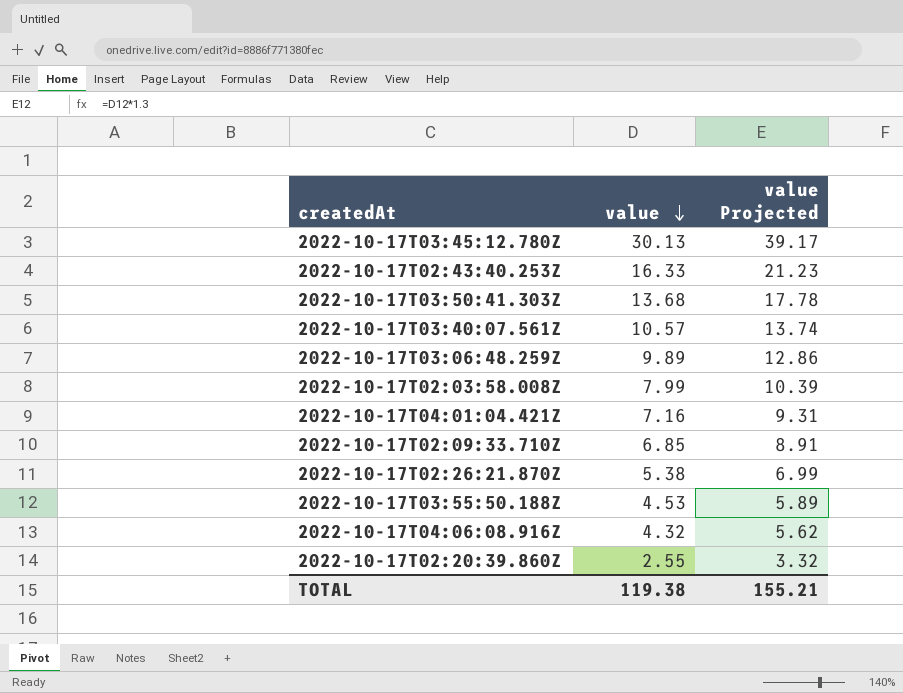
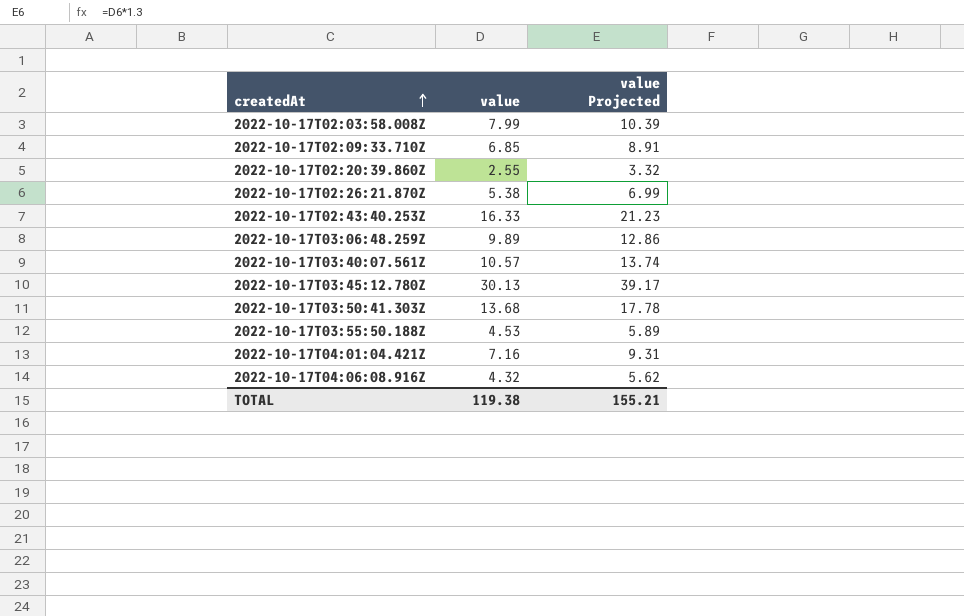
row order: value descending -> createdAt ascending

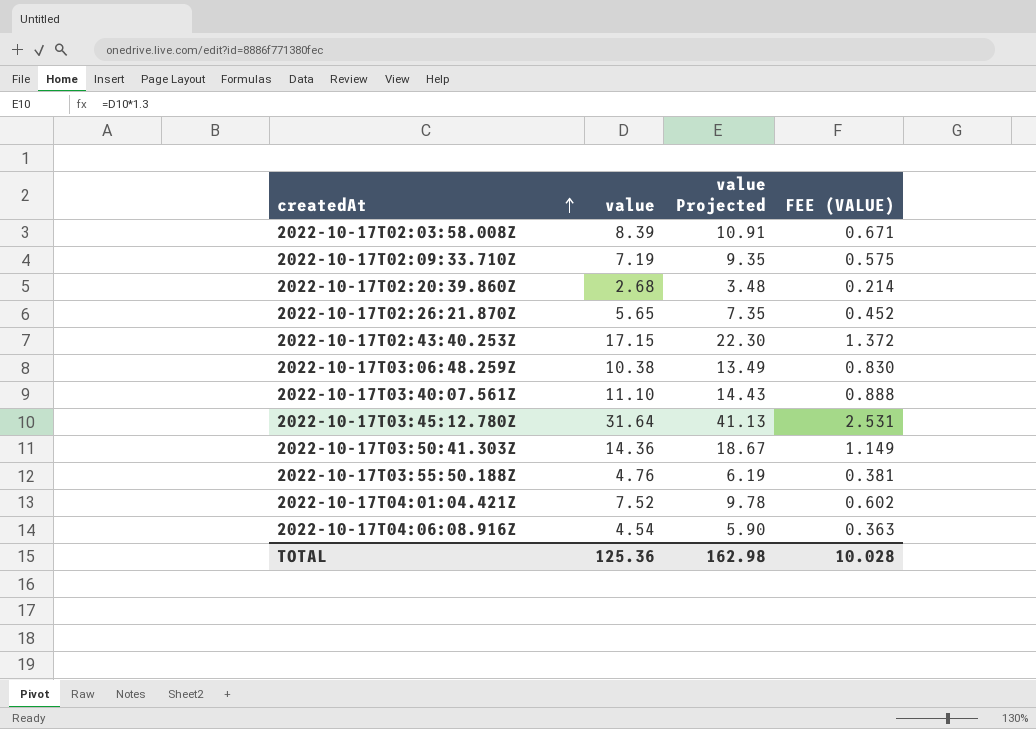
column FEE (VALUE) | formula: none -> [value] * 0.08
2022-10-17T02:03:58.008Z | value: 7.99 -> 8.39
2022-10-17T02:03:58.008Z | value Projected: 10.39 -> 10.91
2022-10-17T02:09:33.710Z | value: 6.85 -> 7.19
2022-10-17T02:09:33.710Z | value Projected: 8.91 -> 9.35
2022-10-17T02:20:39.860Z | value: 2.55 -> 2.68
2022-10-17T02:20:39.860Z | value Projected: 3.32 -> 3.48
2022-10-17T02:26:21.870Z | value: 5.38 -> 5.65
2022-10-17T02:26:21.870Z | value Projected: 6.99 -> 7.35
2022-10-17T02:43:40.253Z | value: 16.33 -> 17.15
2022-10-17T02:43:40.253Z | value Projected: 21.23 -> 22.30
2022-10-17T03:06:48.259Z | value: 9.89 -> 10.38
2022-10-17T03:06:48.259Z | value Projected: 12.86 -> 13.49
2022-10-17T03:40:07.561Z | value: 10.57 -> 11.10
2022-10-17T03:40:07.561Z | value Projected: 13.74 -> 14.43
2022-10-17T03:45:12.780Z | value: 30.13 -> 31.64
2022-10-17T03:45:12.780Z | value Projected: 39.17 -> 41.13
2022-10-17T03:50:41.303Z | value: 13.68 -> 14.36
2022-10-17T03:50:41.303Z | value Projected: 17.78 -> 18.67
2022-10-17T03:55:50.188Z | value: 4.53 -> 4.76
2022-10-17T03:55:50.188Z | value Projected: 5.89 -> 6.19
2022-10-17T04:01:04.421Z | value: 7.16 -> 7.52
2022-10-17T04:01:04.421Z | value Projected: 9.31 -> 9.78
2022-10-17T04:06:08.916Z | value: 4.32 -> 4.54
2022-10-17T04:06:08.916Z | value Projected: 5.62 -> 5.90
TOTAL | value: 119.38 -> 125.36
TOTAL | value Projected: 155.21 -> 162.98

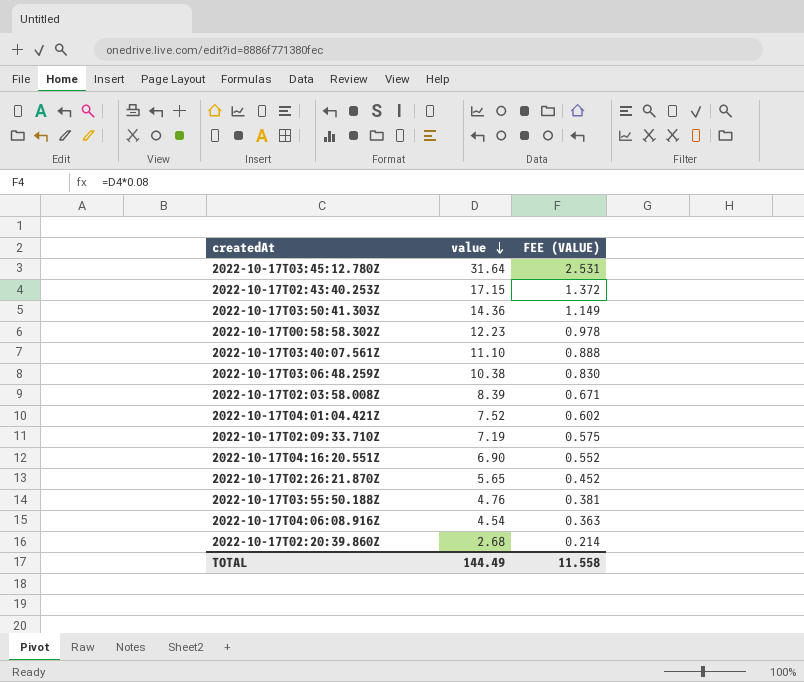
row order: createdAt ascending -> value descending
column value Projected | formula: [value] * 1.3 -> none
row 2022-10-17T00:58:58.302Z: none -> 12.23 | 0.978
row 2022-10-17T04:16:20.551Z: none -> 6.90 | 0.552
TOTAL | value: 125.36 -> 144.49
TOTAL | FEE (VALUE): 10.028 -> 11.558

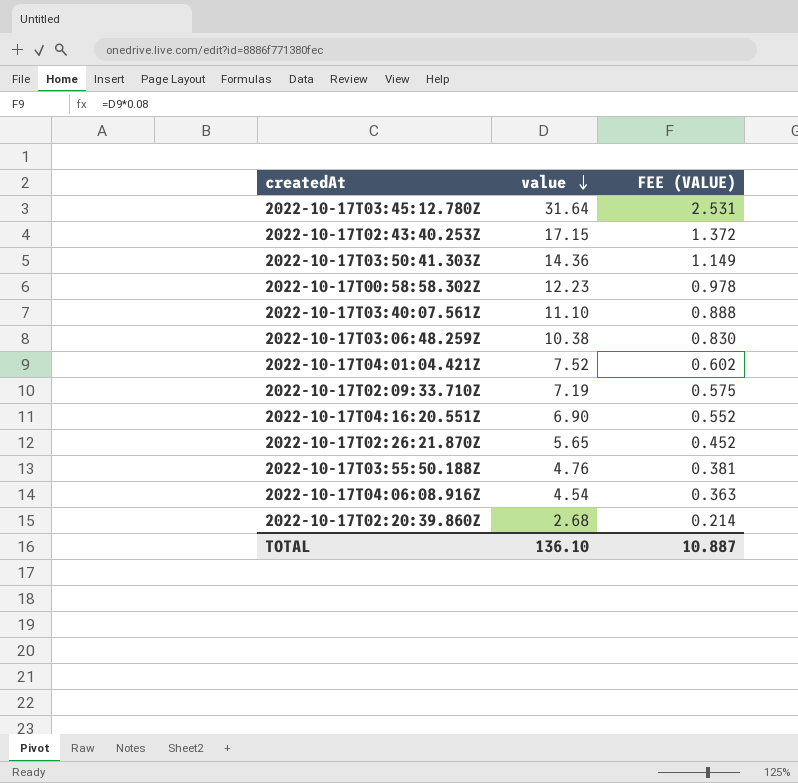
row 2022-10-17T02:03:58.008Z: 8.39 | 0.671 -> none
TOTAL | value: 144.49 -> 136.10
TOTAL | FEE (VALUE): 11.558 -> 10.887

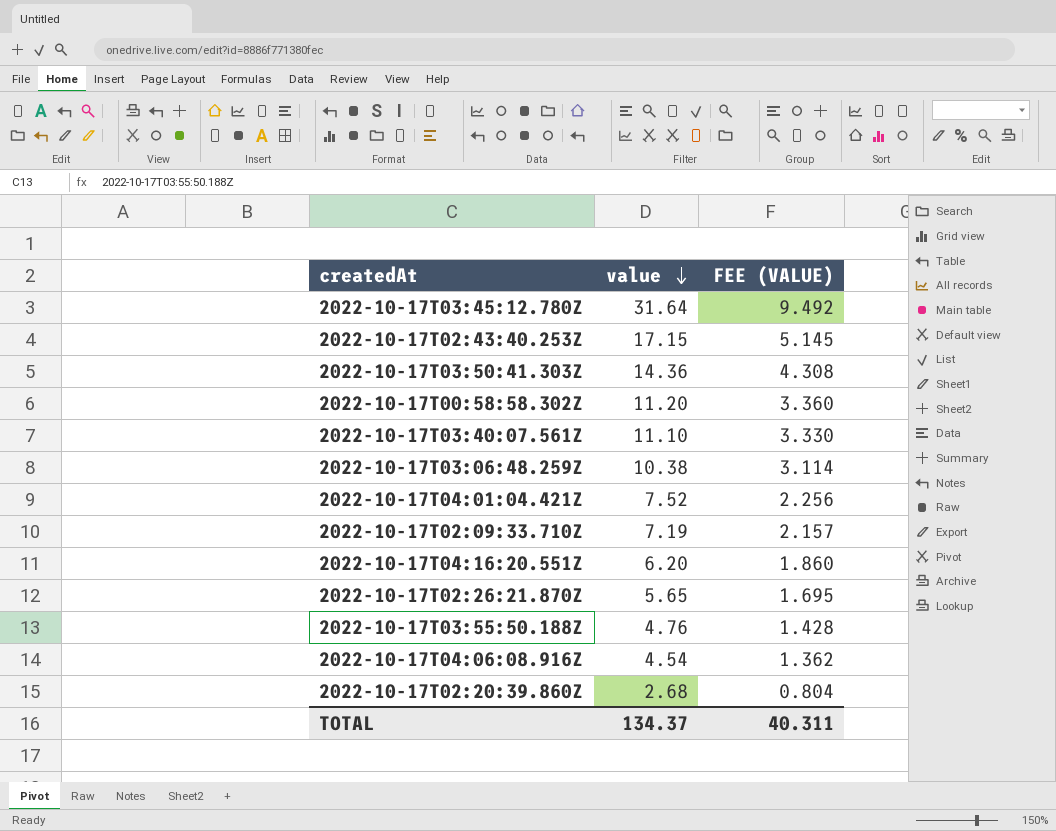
column FEE (VALUE) | formula: [value] * 0.08 -> [value] * 0.3
2022-10-17T00:58:58.302Z | value: 12.23 -> 11.20
2022-10-17T04:16:20.551Z | value: 6.90 -> 6.20
TOTAL | value: 136.10 -> 134.37
TOTAL | FEE (VALUE): 10.887 -> 40.311

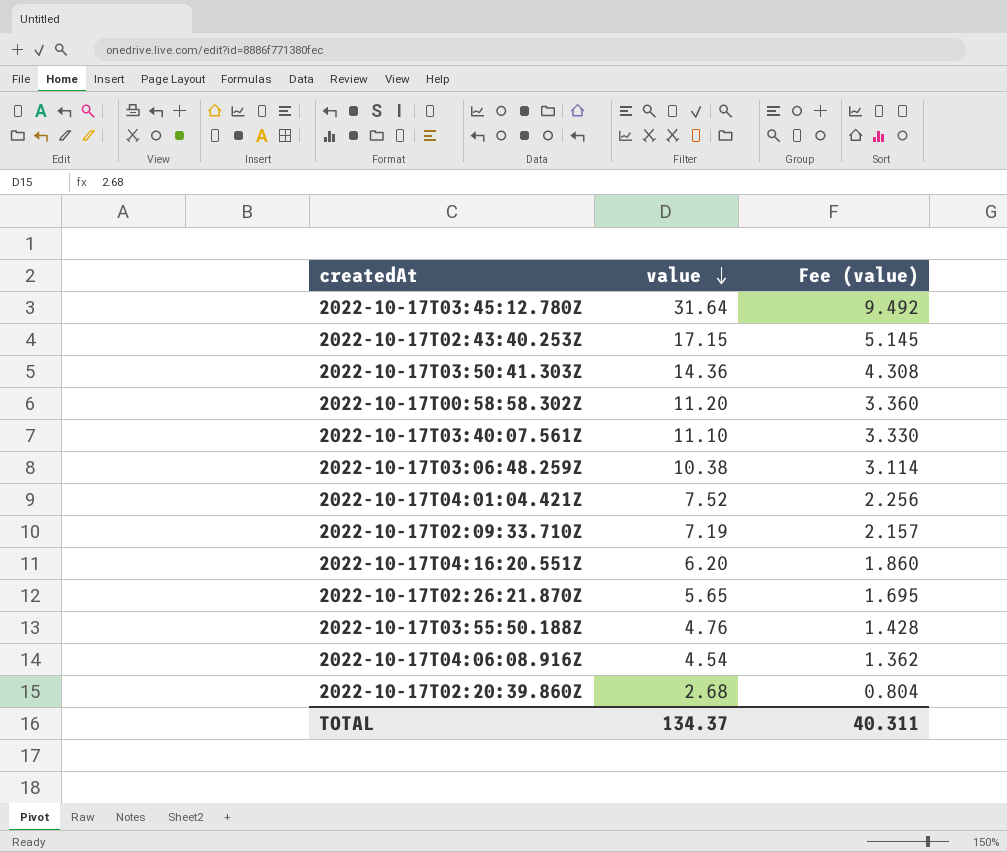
column name: FEE (VALUE) -> Fee (value)

